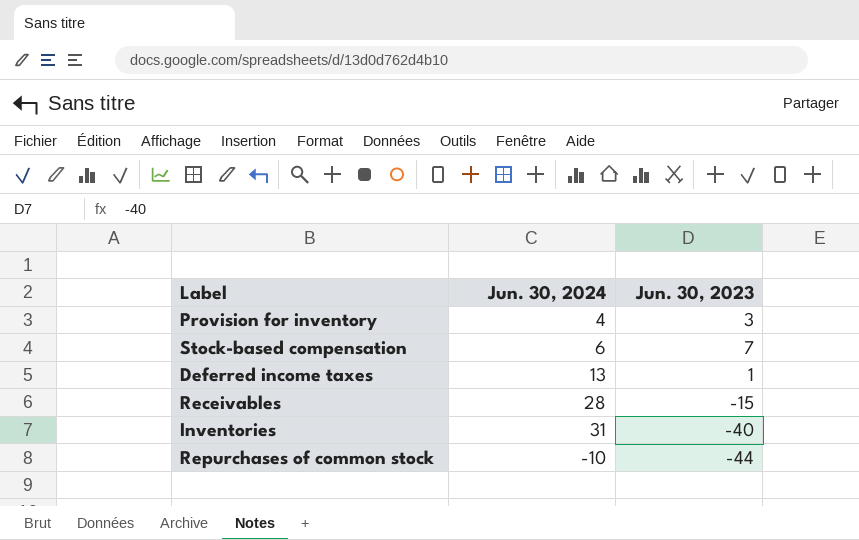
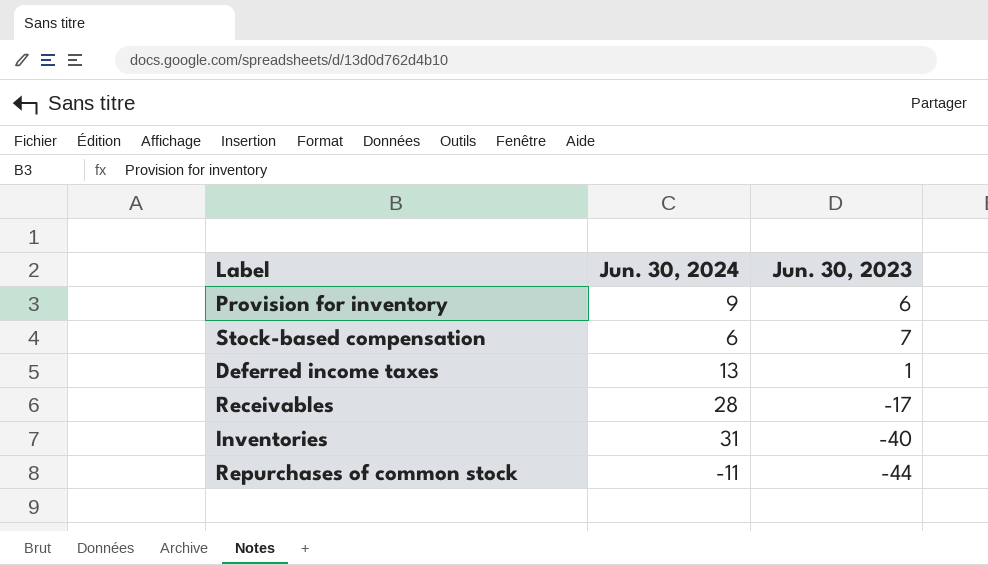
Provision for inventory | Jun. 30, 2024: 4 -> 9
Provision for inventory | Jun. 30, 2023: 3 -> 6
Receivables | Jun. 30, 2023: -15 -> -17
Repurchases of common stock | Jun. 30, 2024: -10 -> -11

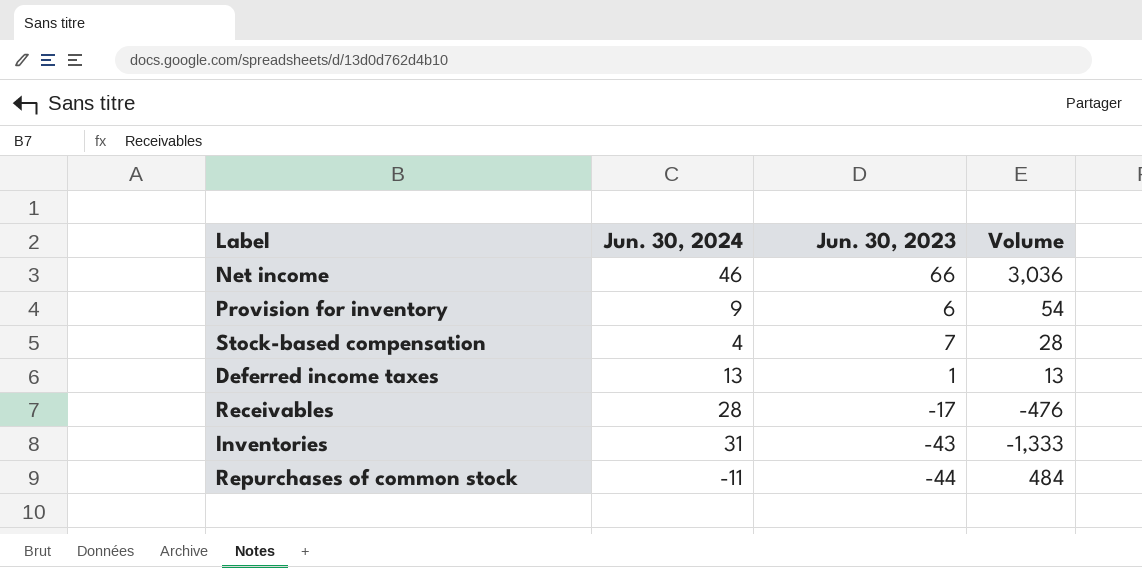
column Volume | formula: none -> [Jun. 30, 2024] * [Jun. 30, 2023]
row Net income: none -> 46 | 66 | 3,036
Stock-based compensation | Jun. 30, 2024: 6 -> 4
Inventories | Jun. 30, 2023: -40 -> -43

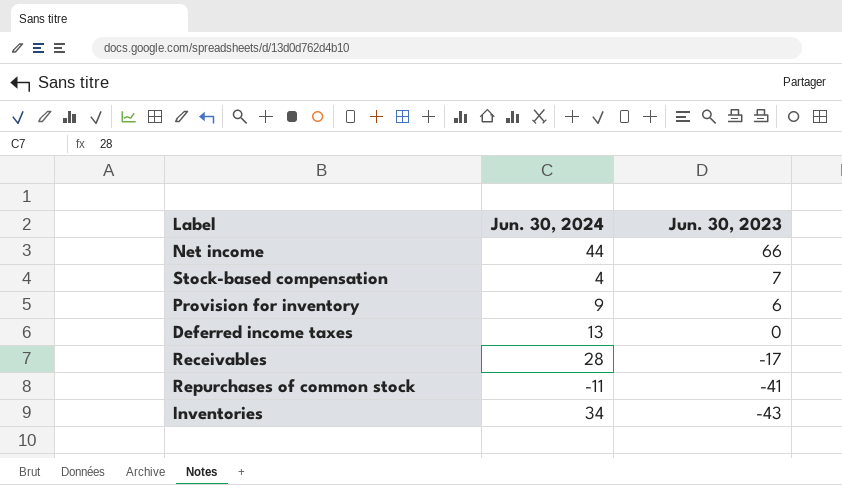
row order: none -> Jun. 30, 2023 descending
column Volume | formula: [Jun. 30, 2024] * [Jun. 30, 2023] -> none
Net income | Jun. 30, 2024: 46 -> 44
Deferred income taxes | Jun. 30, 2023: 1 -> 0
Repurchases of common stock | Jun. 30, 2023: -44 -> -41
Inventories | Jun. 30, 2024: 31 -> 34

